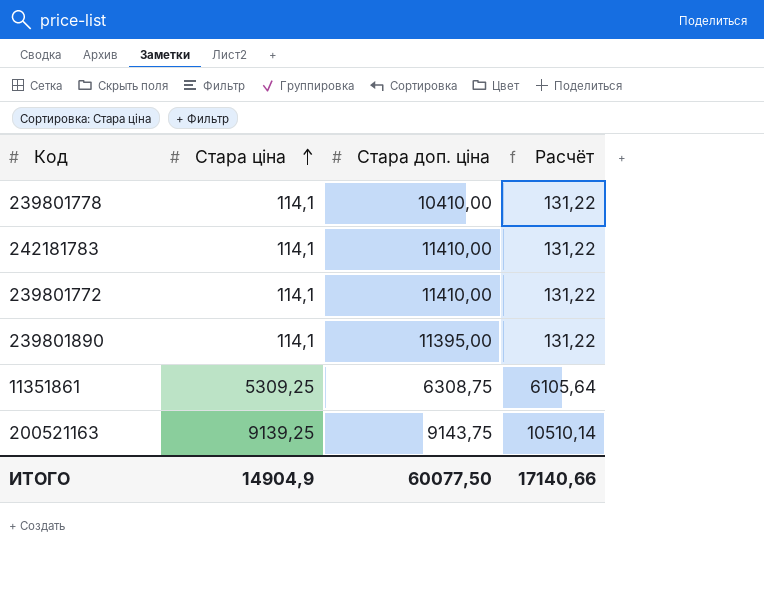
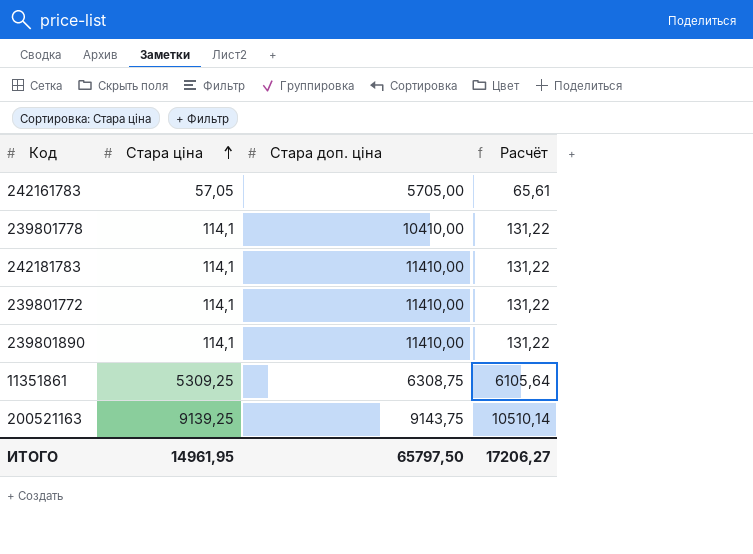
row 242161783: none -> 57,05 | 5705,00 | 65,61
239801890 | Стара доп. ціна: 11395,00 -> 11410,00
ИТОГО | Стара ціна: 14904,9 -> 14961,95
ИТОГО | Стара доп. ціна: 60077,50 -> 65797,50
ИТОГО | Расчёт: 17140,66 -> 17206,27

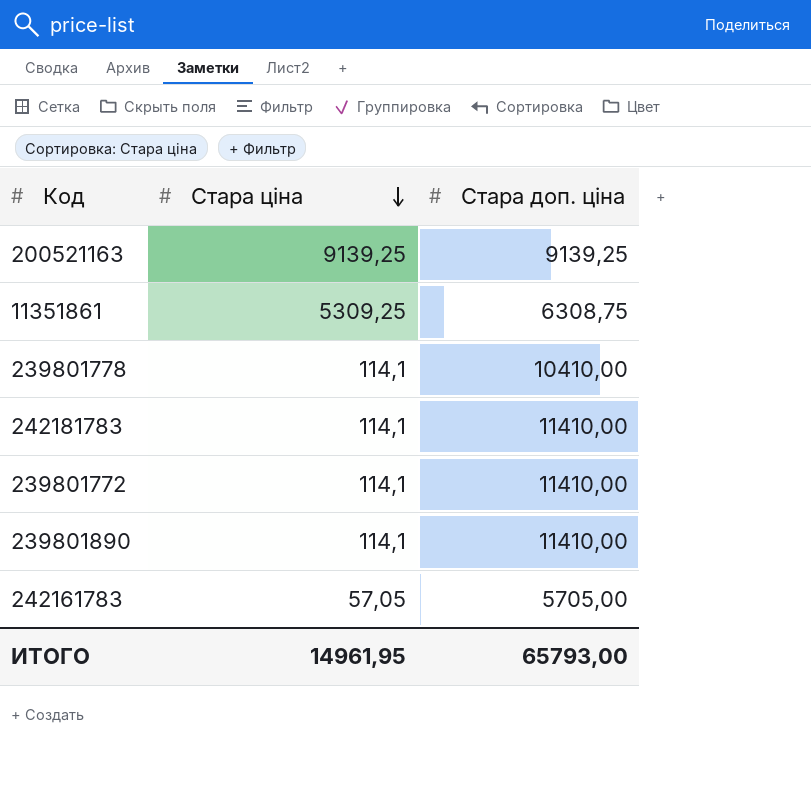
row order: Стара ціна ascending -> Стара ціна descending
column Расчёт | formula: [Стара ціна] * 1,15 -> none
200521163 | Стара доп. ціна: 9143,75 -> 9139,25
ИТОГО | Стара доп. ціна: 65797,50 -> 65793,00

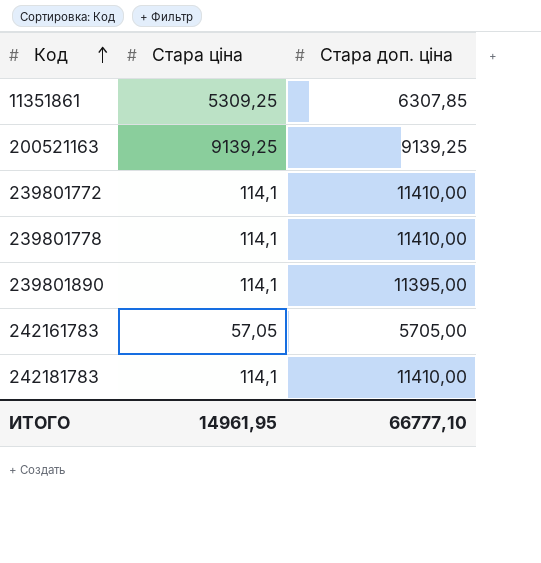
row order: Стара ціна descending -> Код ascending
11351861 | Стара доп. ціна: 6308,75 -> 6307,85
239801778 | Стара доп. ціна: 10410,00 -> 11410,00
239801890 | Стара доп. ціна: 11410,00 -> 11395,00
ИТОГО | Стара доп. ціна: 65793,00 -> 66777,10

